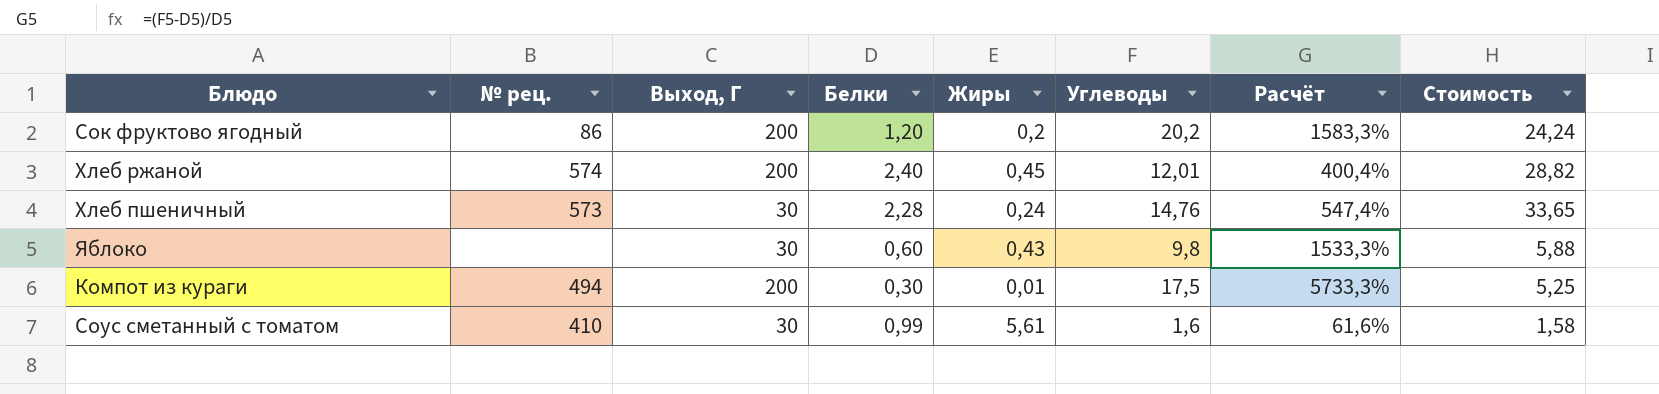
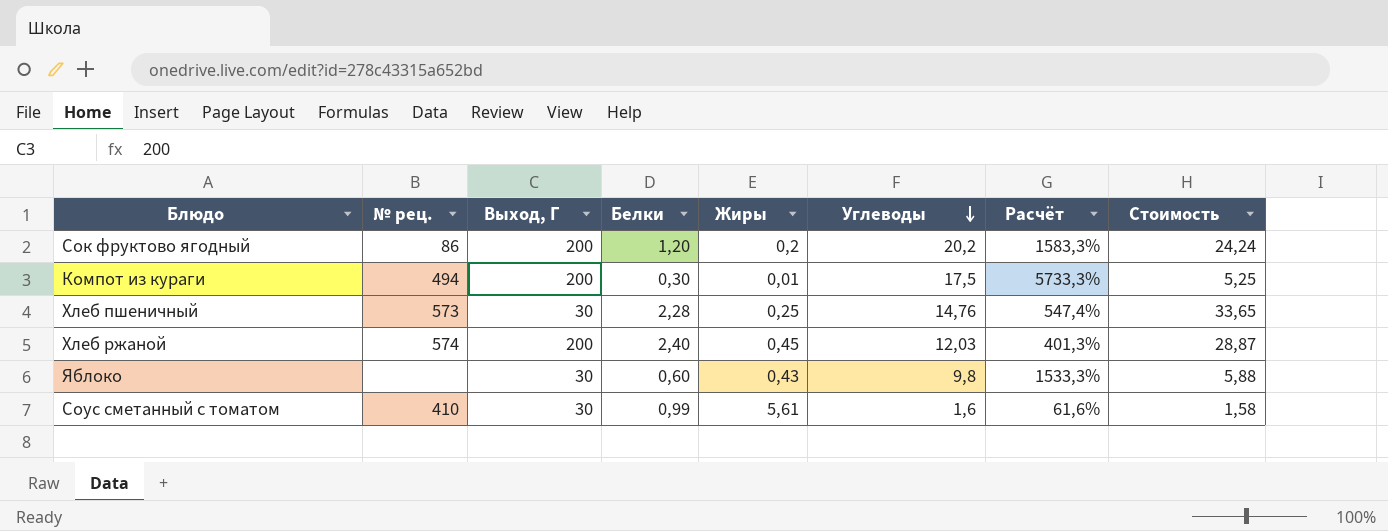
row order: none -> Углеводы descending
Хлеб пшеничный | Жиры: 0,24 -> 0,25
Хлеб ржаной | Углеводы: 12,01 -> 12,03
Хлеб ржаной | Расчёт: 400,4% -> 401,3%
Хлеб ржаной | Стоимость: 28,82 -> 28,87

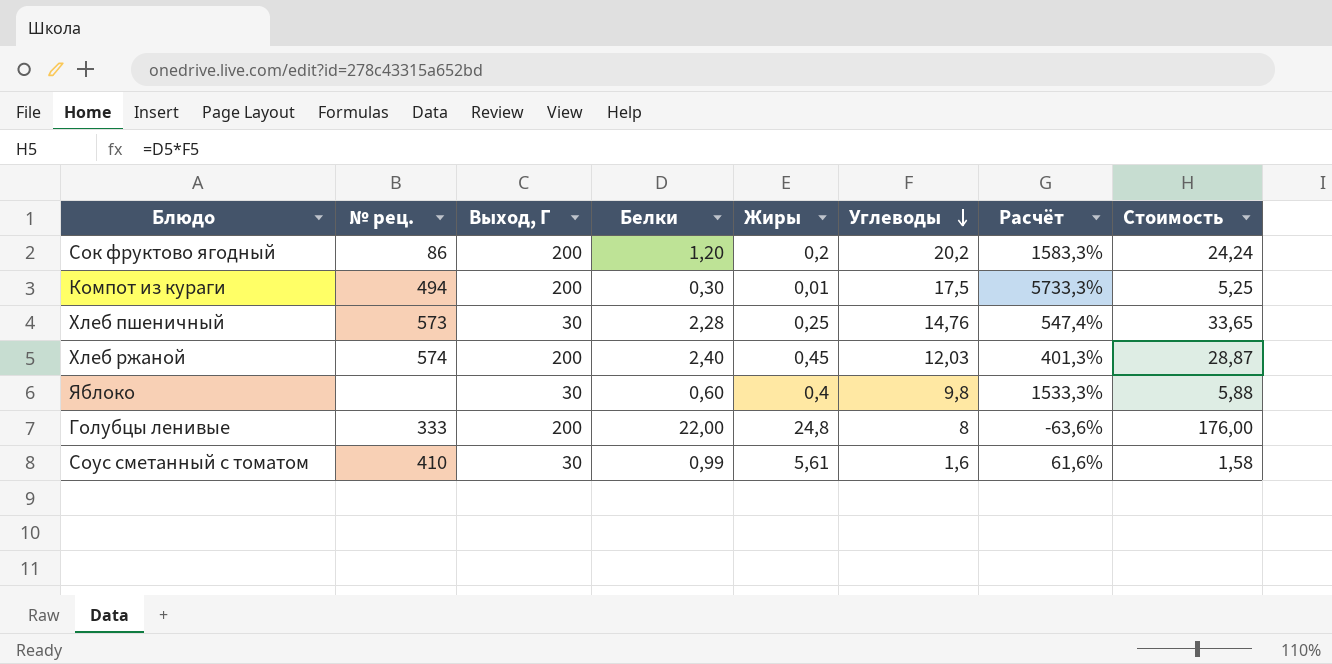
Яблоко | Жиры: 0,43 -> 0,4
row Голубцы ленивые: none -> 333 | 200 | 22,00 | 24,8 | 8 | -63,6% | 176,00

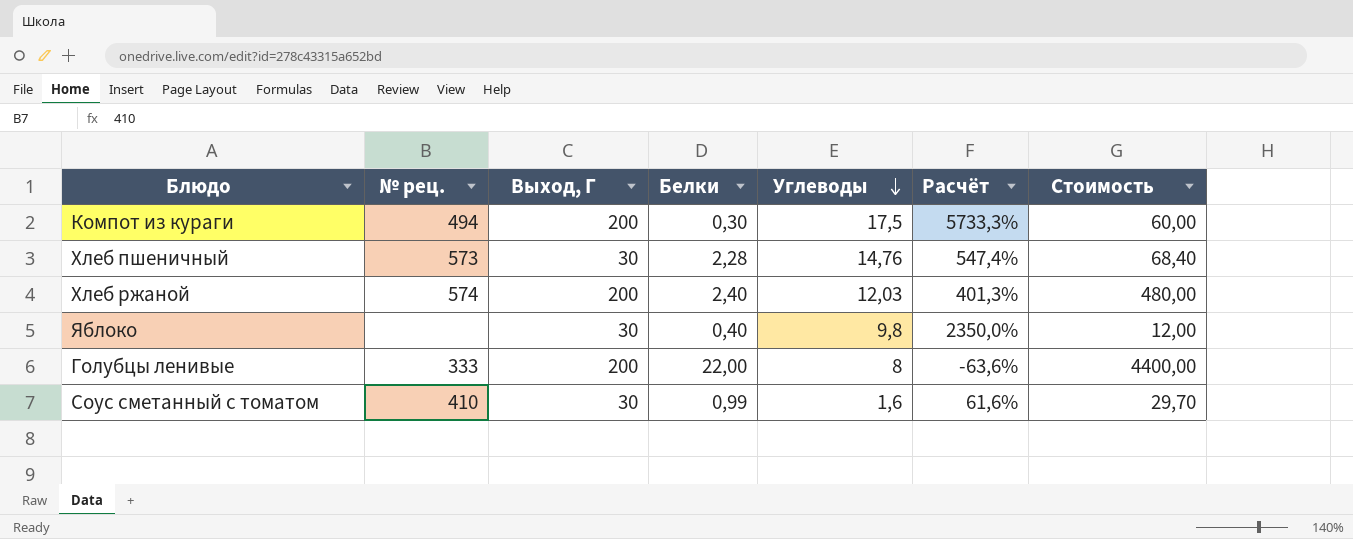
column Жиры | position: 5 -> none
column Стоимость | formula: [Белки] * [Углеводы] -> [Выход, Г] * [Белки]
row Сок фруктово ягодный: 86 | 200 | 1,20 | 0,2 | 20,2 | 1583,3% | 24,24 -> none
Яблоко | Белки: 0,60 -> 0,40
Яблоко | Расчёт: 1533,3% -> 2350,0%

